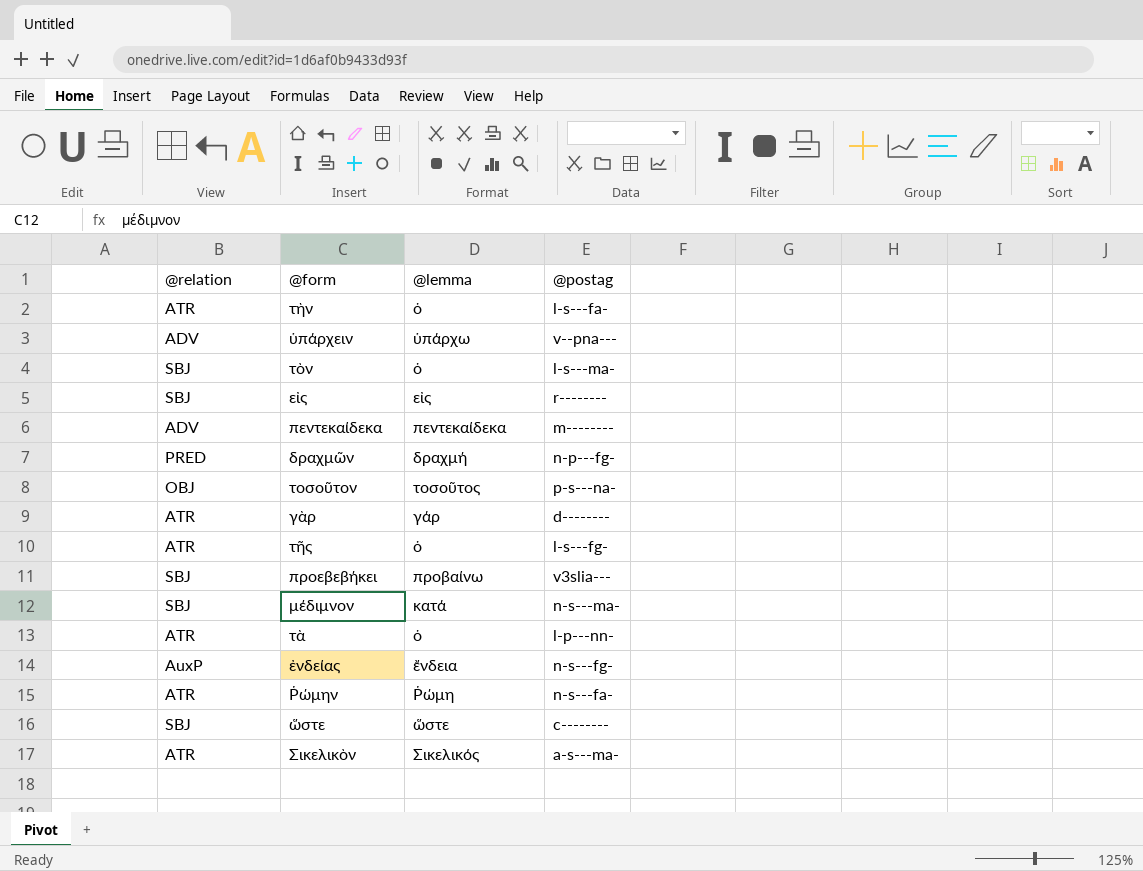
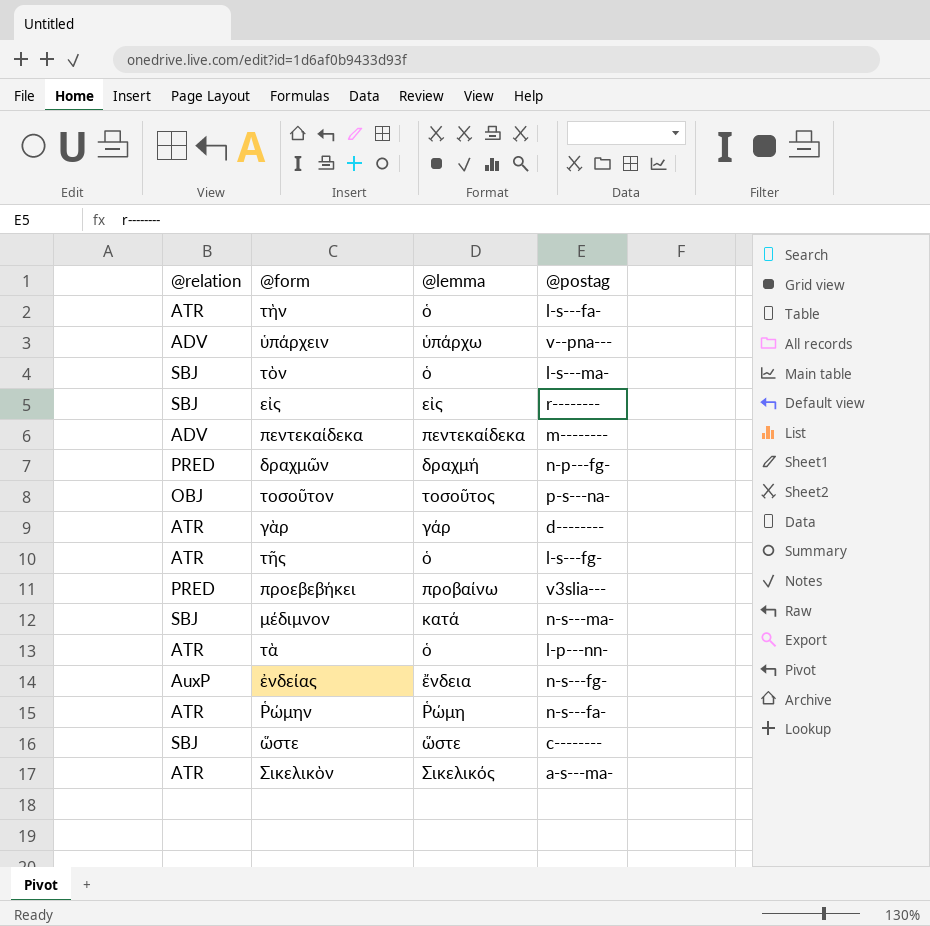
προεβεβήκει | @relation: SBJ -> PRED

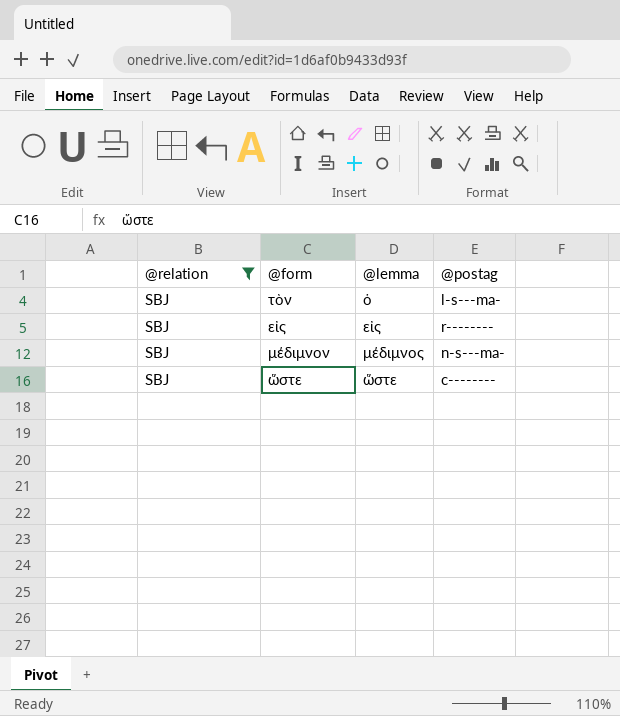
filter: none -> @relation = SBJ
μέδιμνον | @lemma: κατά -> μέδιμνος

